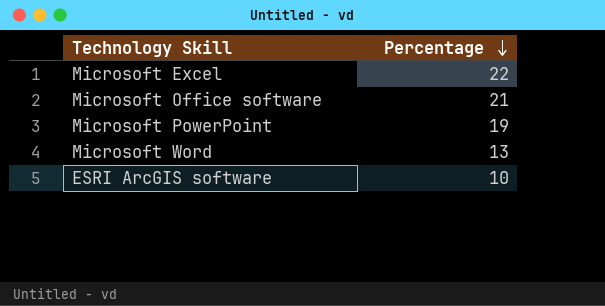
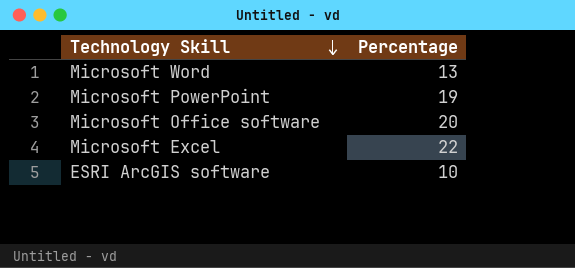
row order: Percentage descending -> Technology Skill descending
Microsoft Office software | Percentage: 21 -> 20

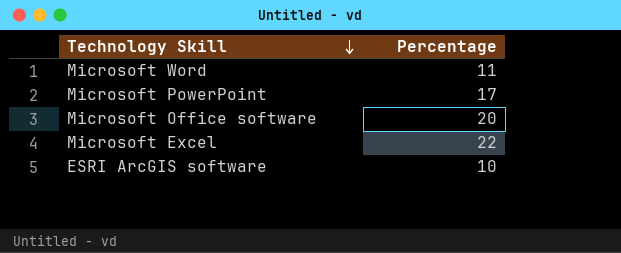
Microsoft Word | Percentage: 13 -> 11
Microsoft PowerPoint | Percentage: 19 -> 17

